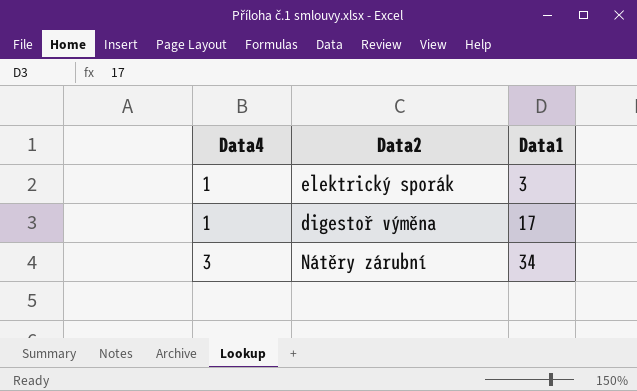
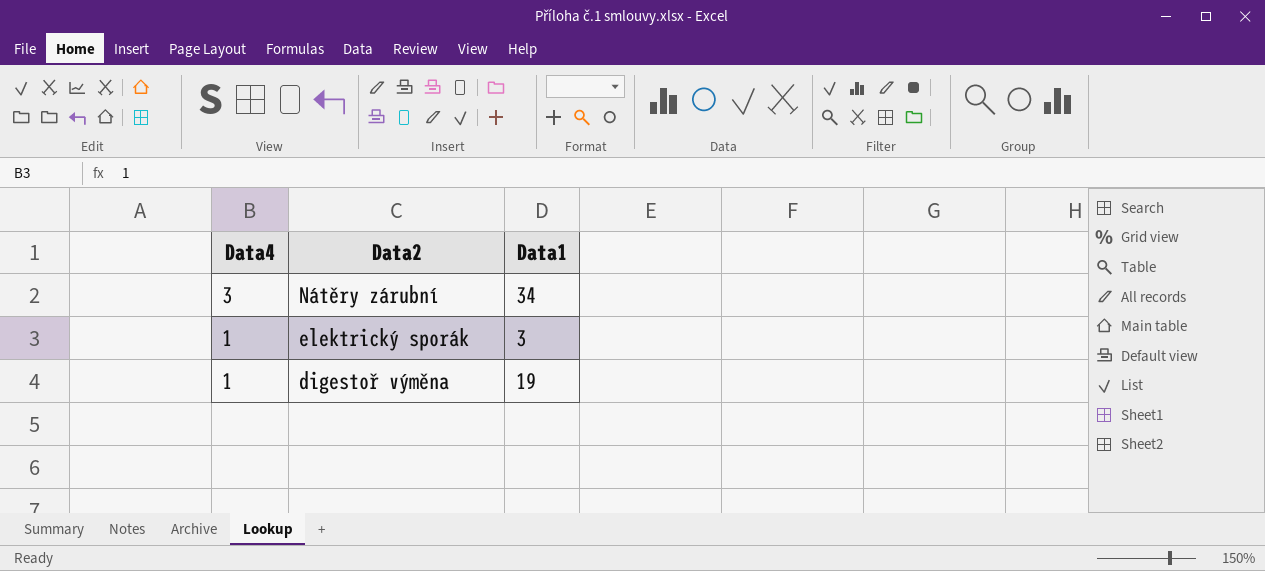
row order: Data4 ascending -> Data4 descending
digestoř výměna | Data1: 17 -> 19

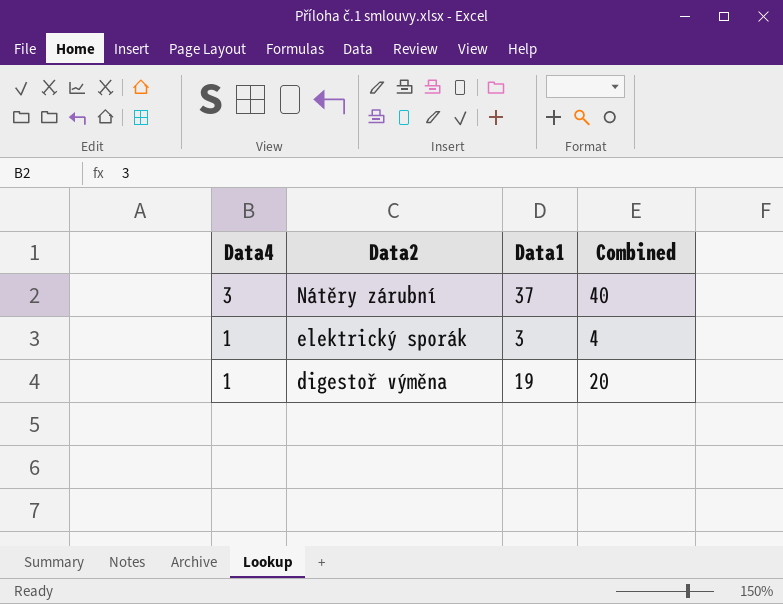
column Combined | formula: none -> [Data4] + [Data1]
Nátěry zárubní | Data1: 34 -> 37

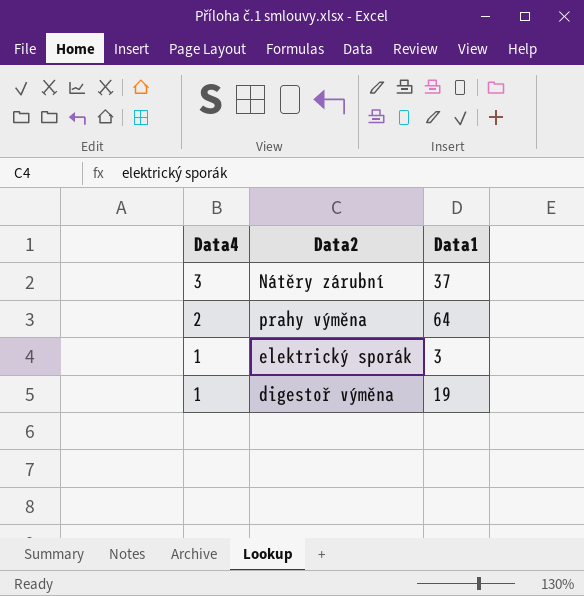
column Combined | formula: [Data4] + [Data1] -> none
row prahy výměna: none -> 2 | 64

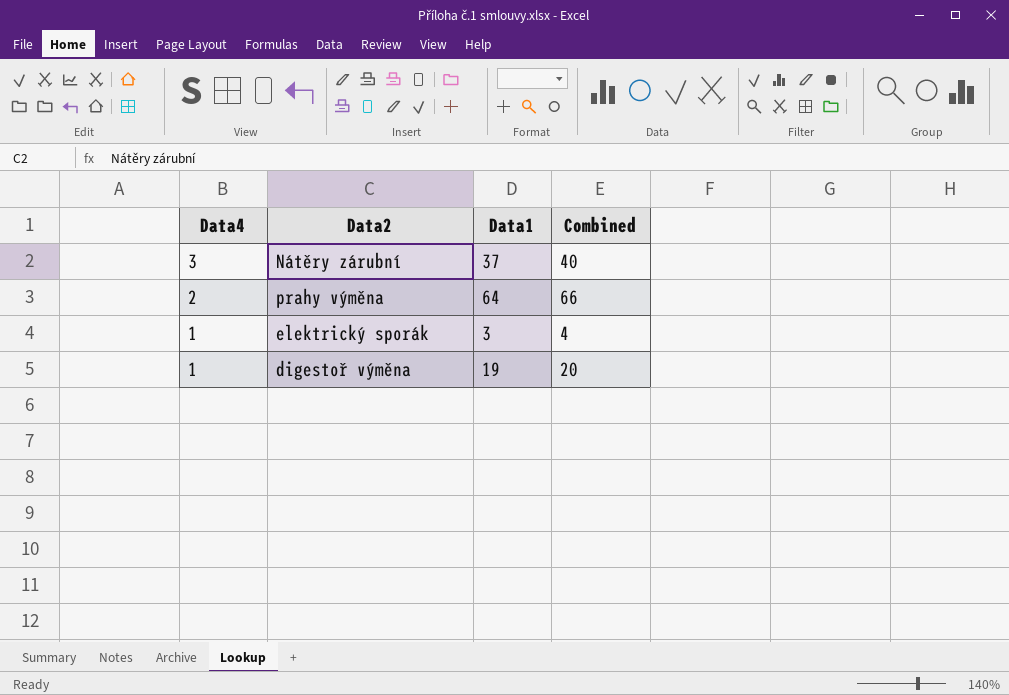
column Combined | formula: none -> [Data4] + [Data1]

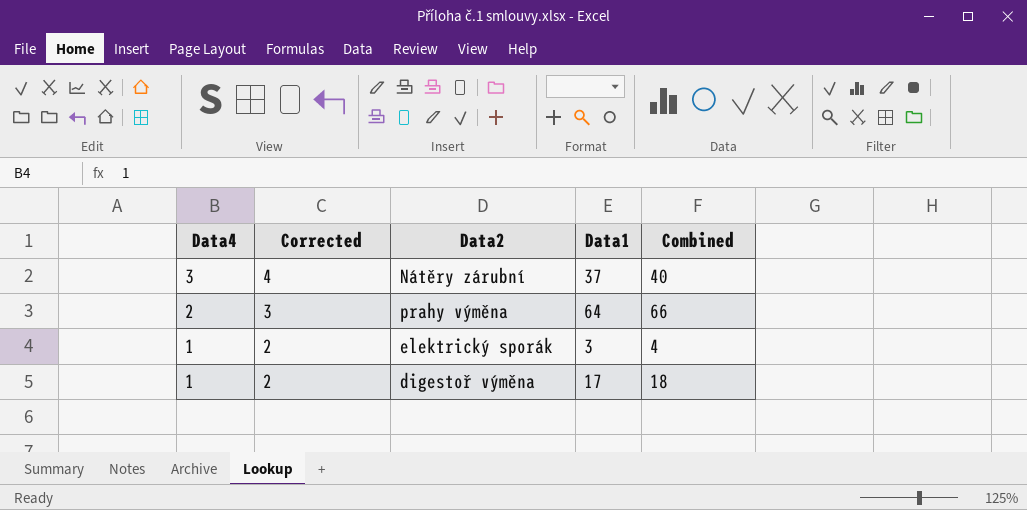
column Corrected | formula: none -> [Data4] + 1
digestoř výměna | Data1: 19 -> 17
digestoř výměna | Combined: 20 -> 18

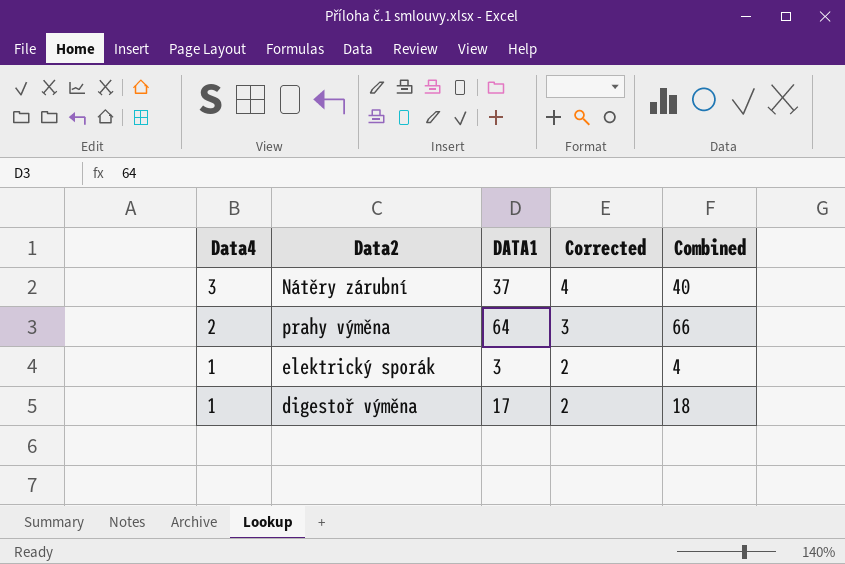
column name: Data1 -> DATA1
column Corrected | position: 2 -> 4

